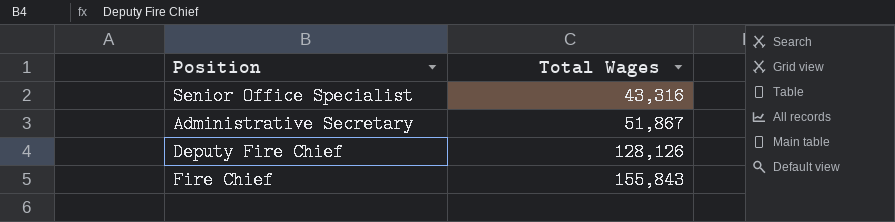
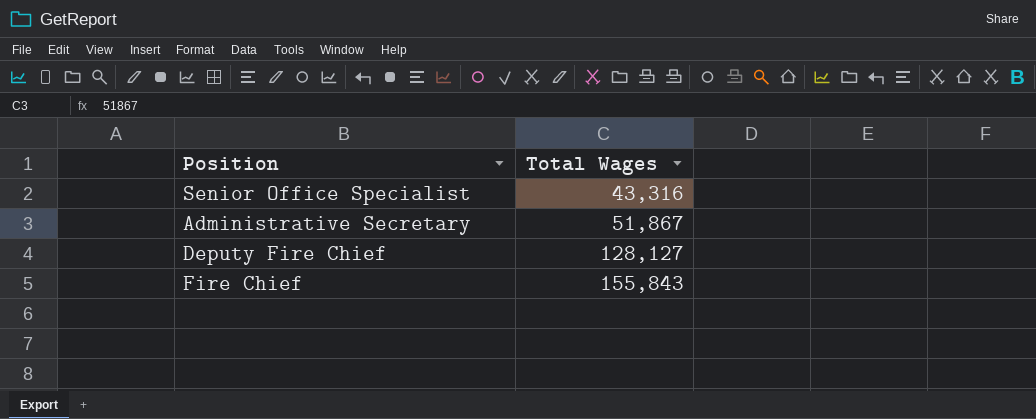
Deputy Fire Chief | Total Wages: 128,126 -> 128,127

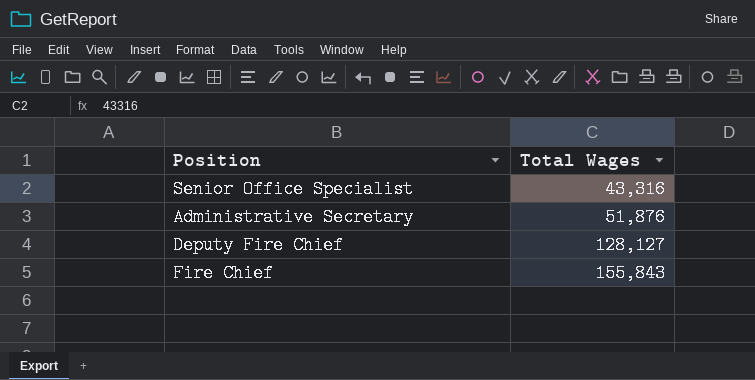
Administrative Secretary | Total Wages: 51,867 -> 51,876

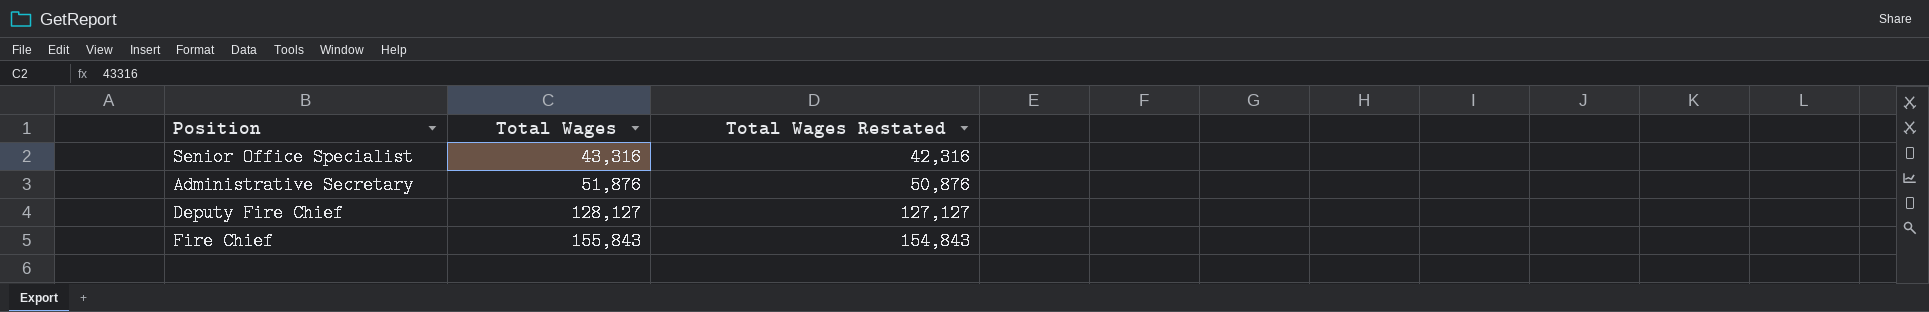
column Total Wages Restated | formula: none -> [Total Wages] - 1000

